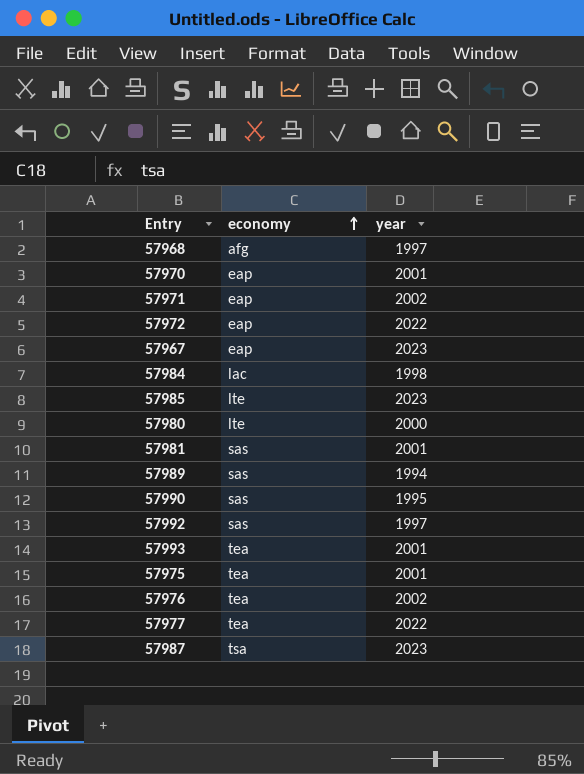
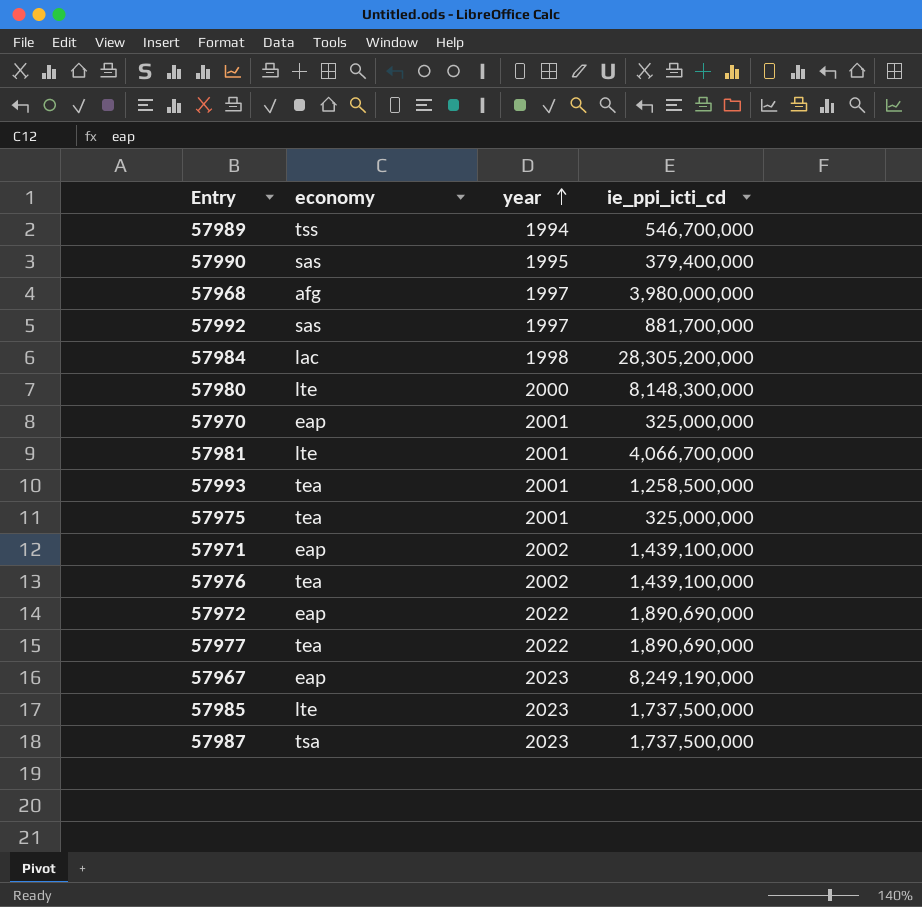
row order: economy ascending -> year ascending
column ie_ppi_icti_cd | position: none -> 4
57989 | economy: sas -> tss
57981 | economy: sas -> lte

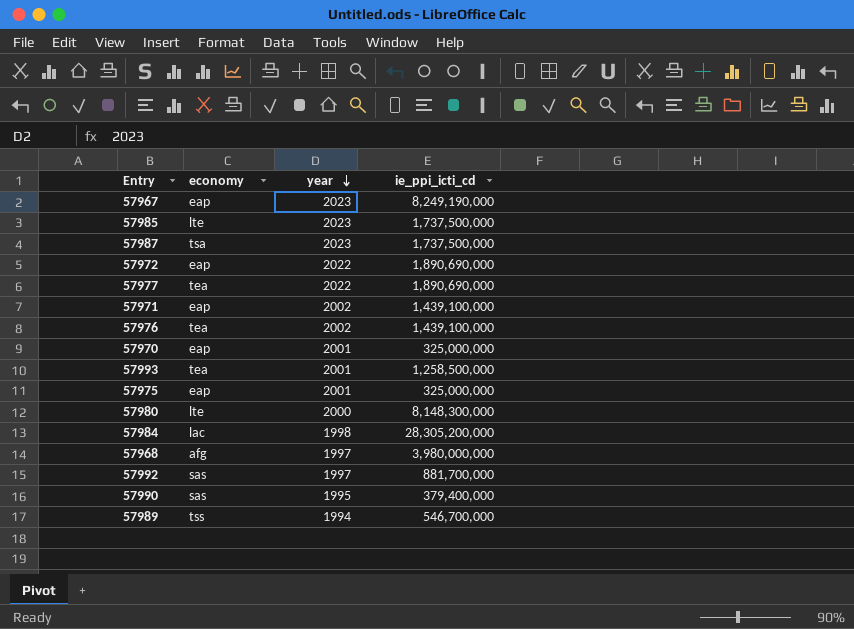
row order: year ascending -> year descending
row 57981: lte | 2001 | 4,066,700,000 -> none
57975 | economy: tea -> eap

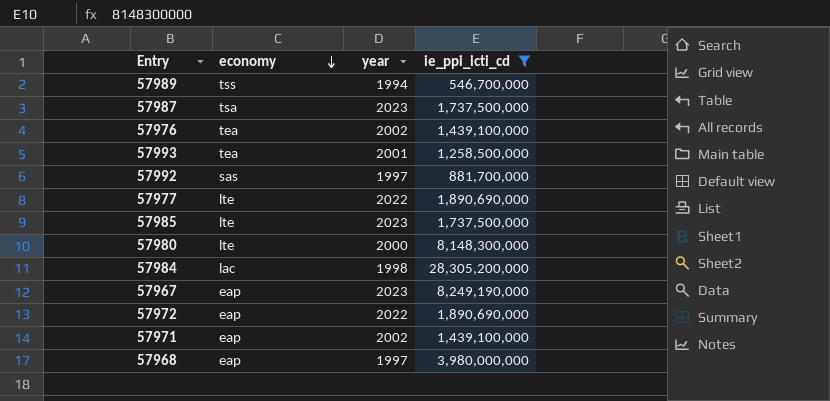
filter: none -> ie_ppi_icti_cd >= 546,700,000
row order: year descending -> economy descending
57977 | economy: tea -> lte
57968 | economy: afg -> eap

